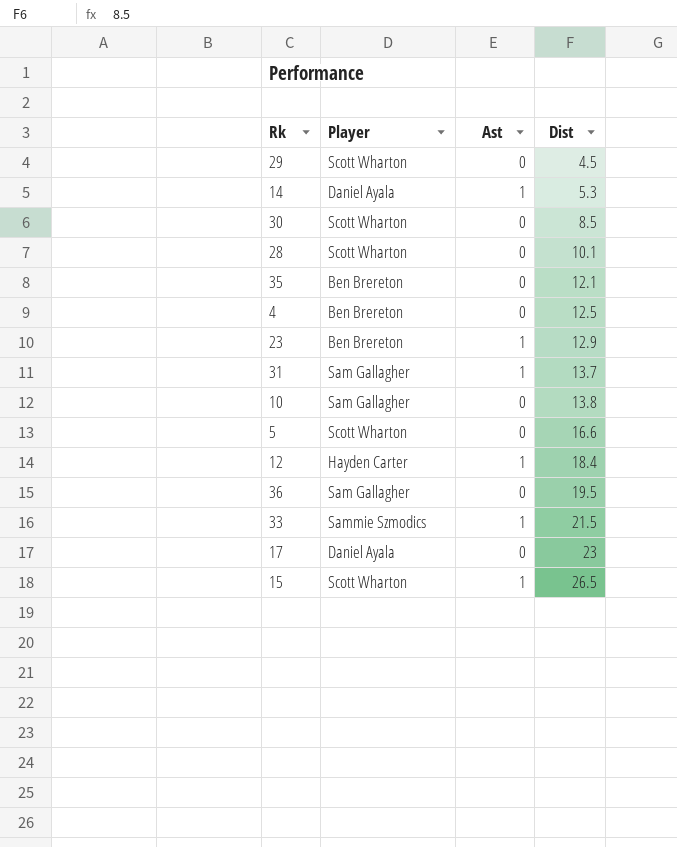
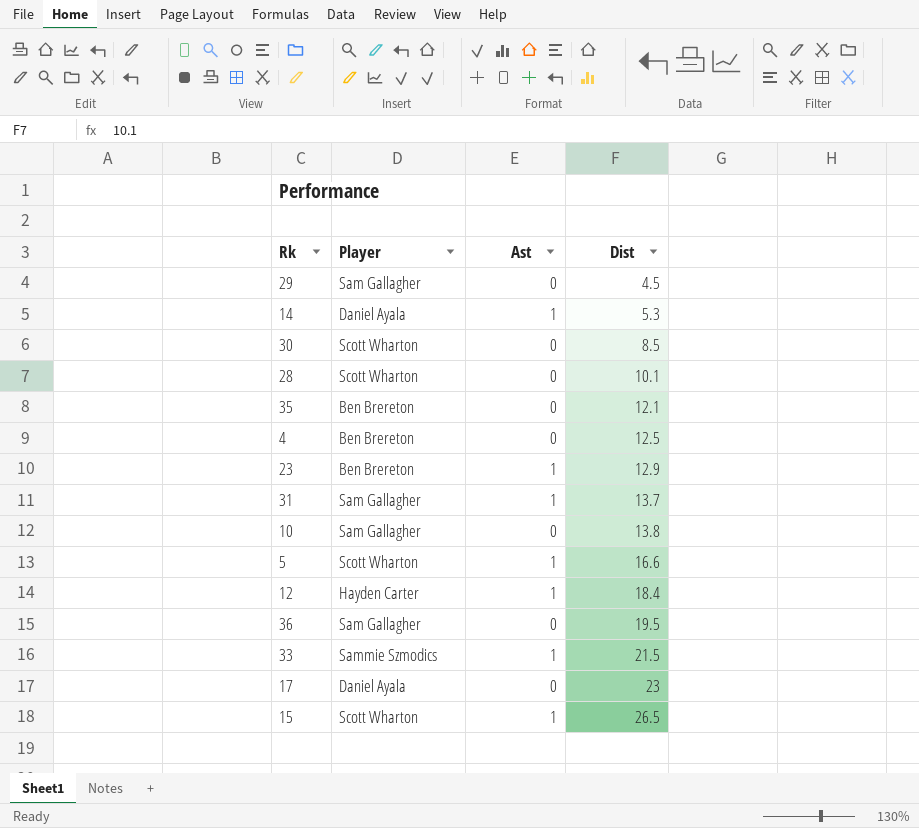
29 | Player: Scott Wharton -> Sam Gallagher
5 | Ast: 0 -> 1

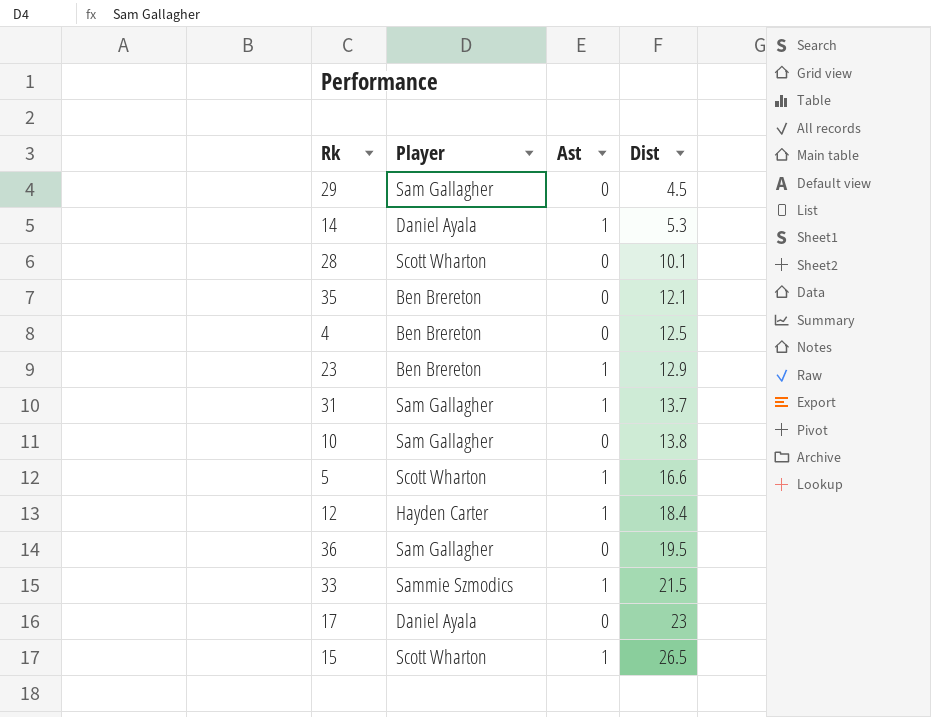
row 30: Scott Wharton | 0 | 8.5 -> none

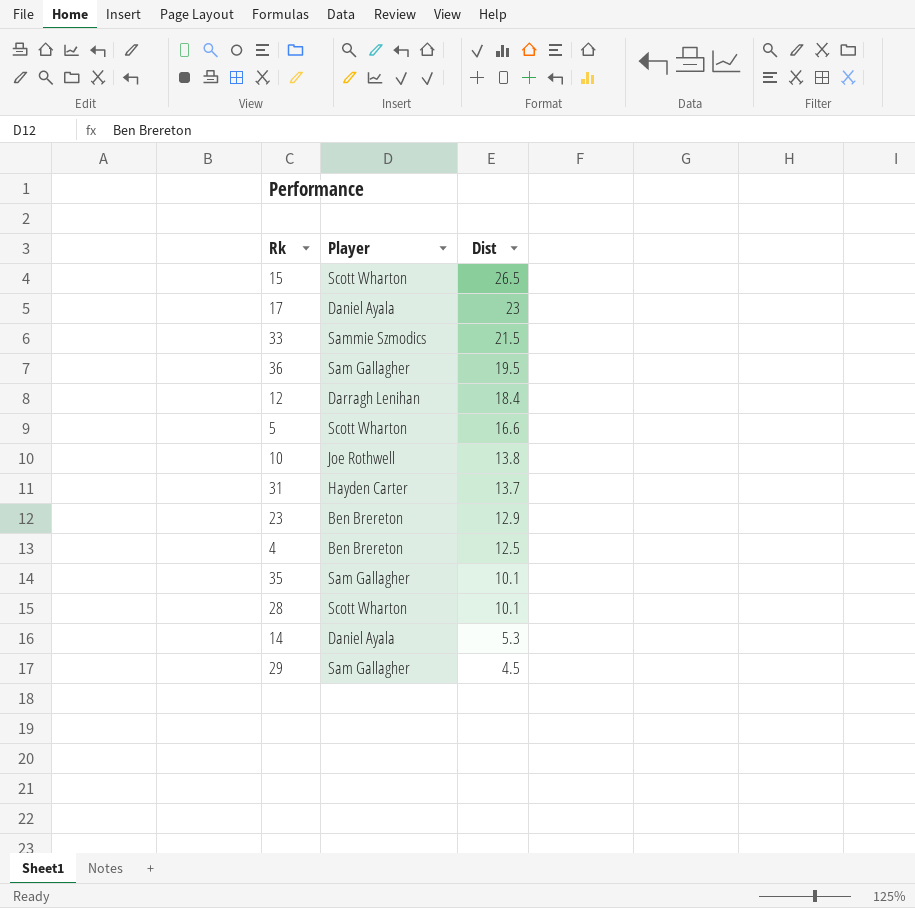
row order: Dist ascending -> Dist descending
column Ast | position: 3 -> none
12 | Player: Hayden Carter -> Darragh Lenihan
10 | Player: Sam Gallagher -> Joe Rothwell
31 | Player: Sam Gallagher -> Hayden Carter
35 | Player: Ben Brereton -> Sam Gallagher
35 | Dist: 12.1 -> 10.1

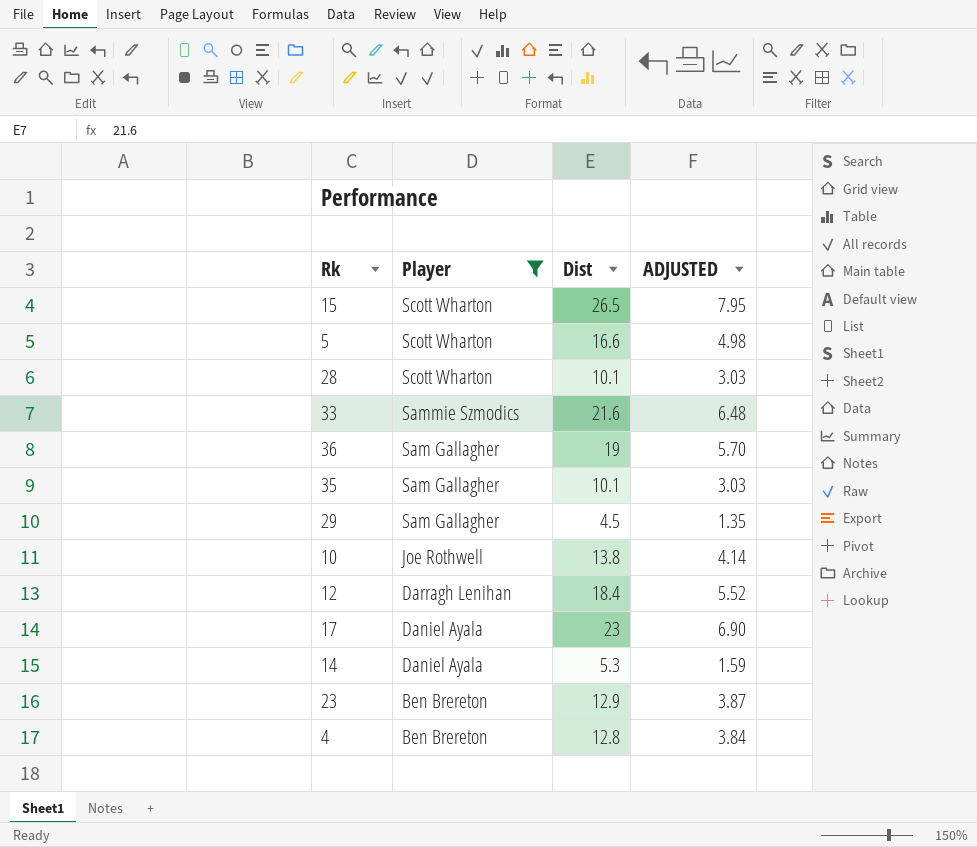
filter: none -> Player != Hayden Carter
row order: Dist descending -> Player descending
column ADJUSTED | formula: none -> [Dist] * 0.3
33 | Dist: 21.5 -> 21.6
36 | Dist: 19.5 -> 19
4 | Dist: 12.5 -> 12.8

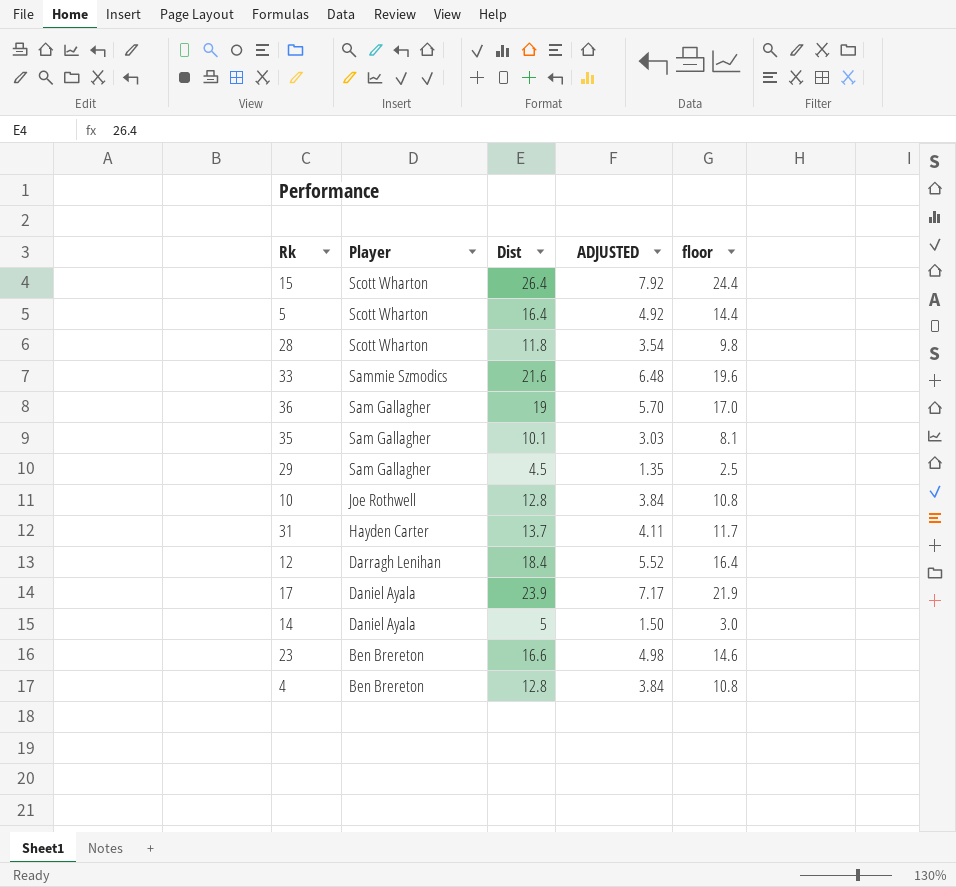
filter: Player != Hayden Carter -> none
column floor | formula: none -> [Dist] - 2
15 | Dist: 26.5 -> 26.4
15 | ADJUSTED: 7.95 -> 7.92
5 | Dist: 16.6 -> 16.4
5 | ADJUSTED: 4.98 -> 4.92
28 | Dist: 10.1 -> 11.8
28 | ADJUSTED: 3.03 -> 3.54
10 | Dist: 13.8 -> 12.8
10 | ADJUSTED: 4.14 -> 3.84
17 | Dist: 23 -> 23.9
17 | ADJUSTED: 6.90 -> 7.17
14 | Dist: 5.3 -> 5
14 | ADJUSTED: 1.59 -> 1.50
23 | Dist: 12.9 -> 16.6
23 | ADJUSTED: 3.87 -> 4.98

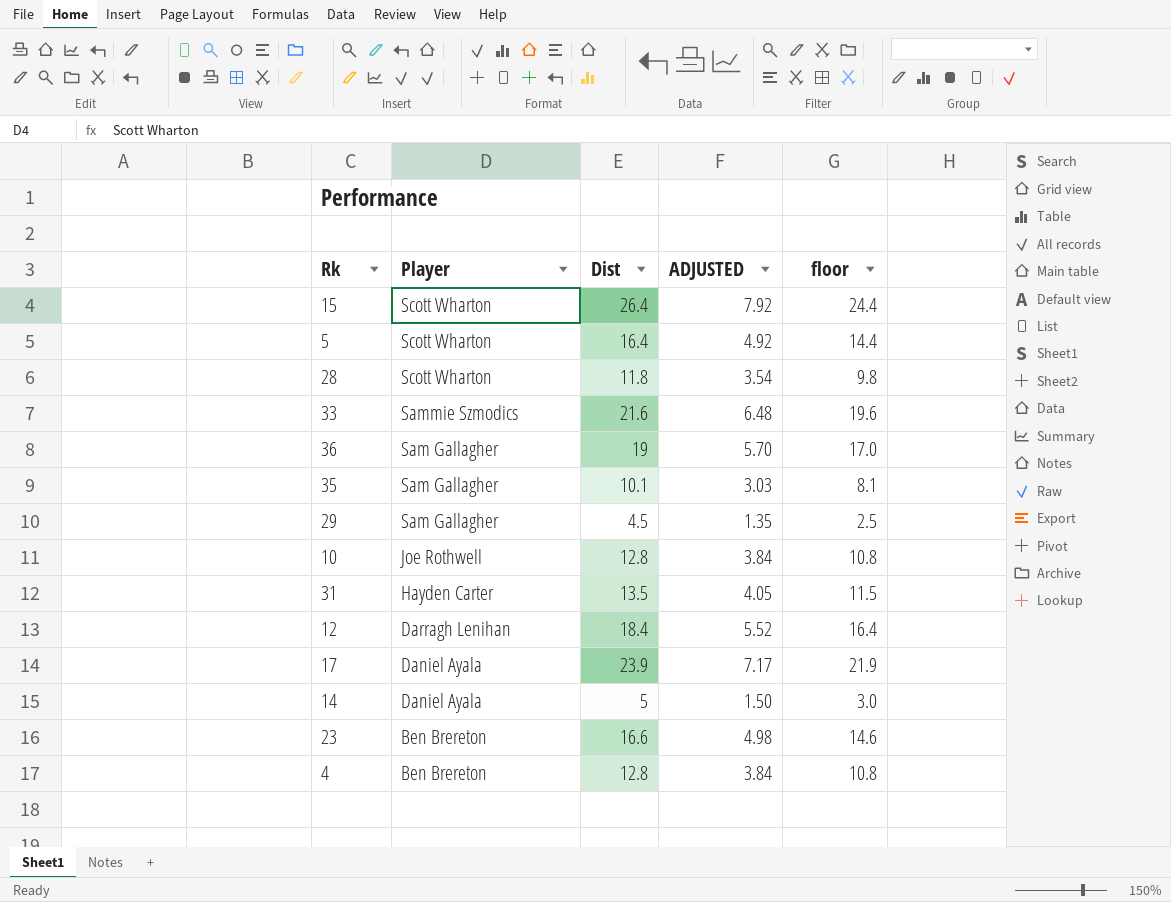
31 | Dist: 13.7 -> 13.5
31 | ADJUSTED: 4.11 -> 4.05
31 | floor: 11.7 -> 11.5

